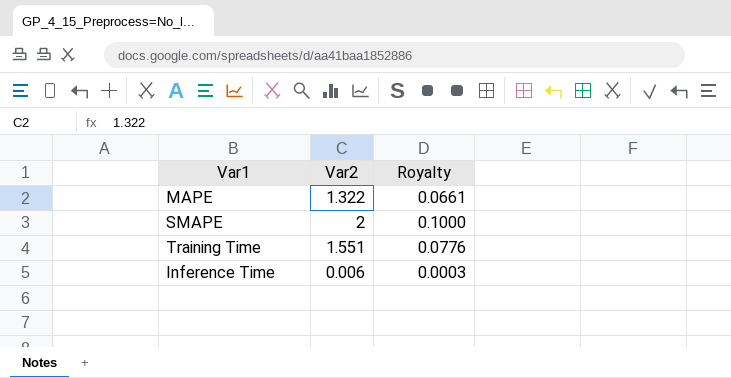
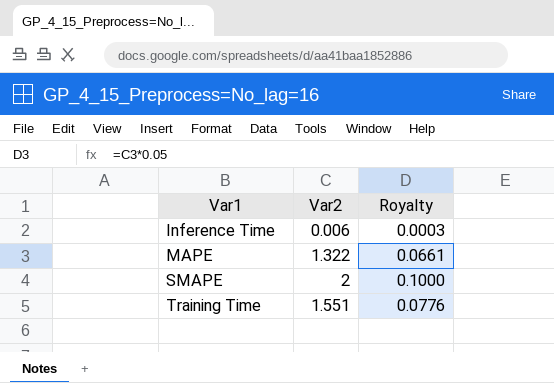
row order: none -> Var1 ascending

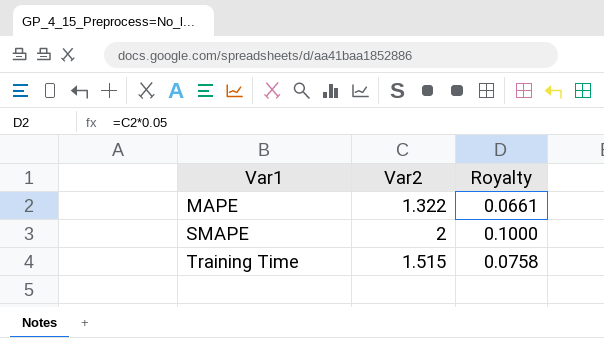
row Inference Time: 0.006 | 0.0003 -> none
Training Time | Var2: 1.551 -> 1.515
Training Time | Royalty: 0.0776 -> 0.0758

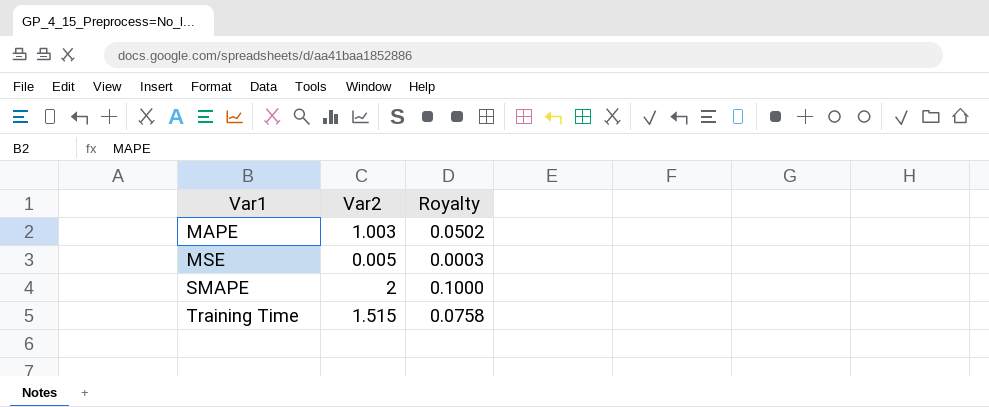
MAPE | Var2: 1.322 -> 1.003
MAPE | Royalty: 0.0661 -> 0.0502
row MSE: none -> 0.005 | 0.0003

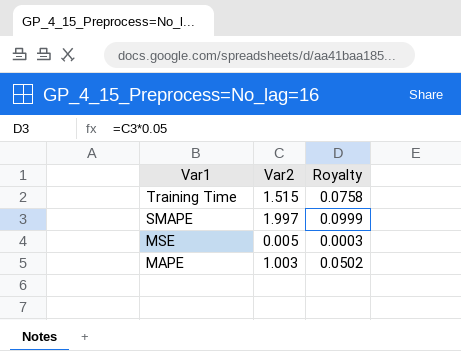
row order: Var1 ascending -> Var1 descending
SMAPE | Var2: 2 -> 1.997
SMAPE | Royalty: 0.1000 -> 0.0999

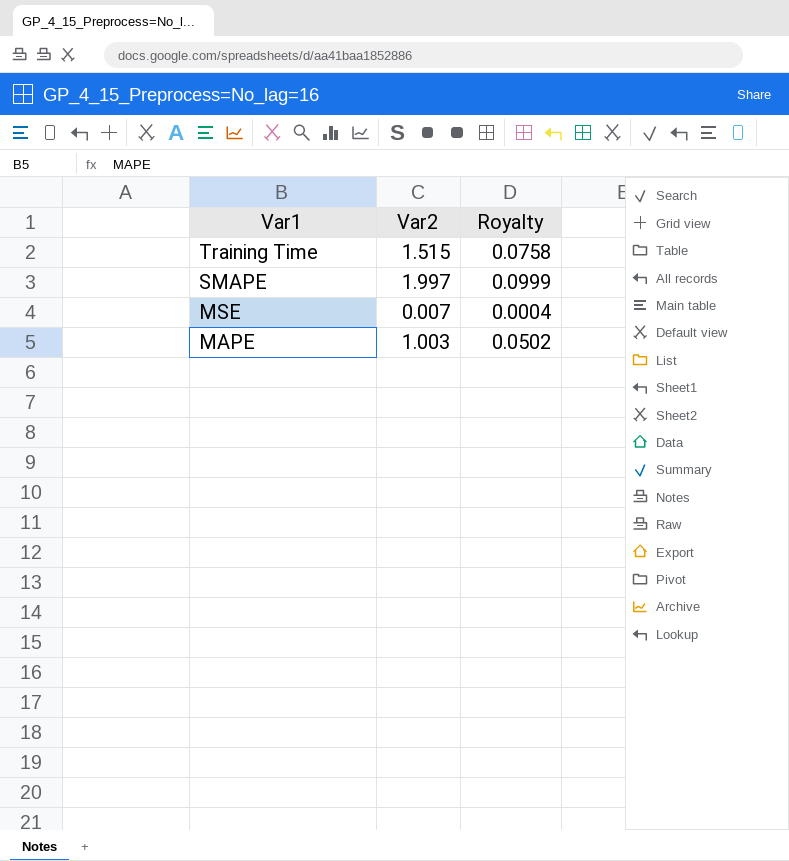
MSE | Var2: 0.005 -> 0.007
MSE | Royalty: 0.0003 -> 0.0004

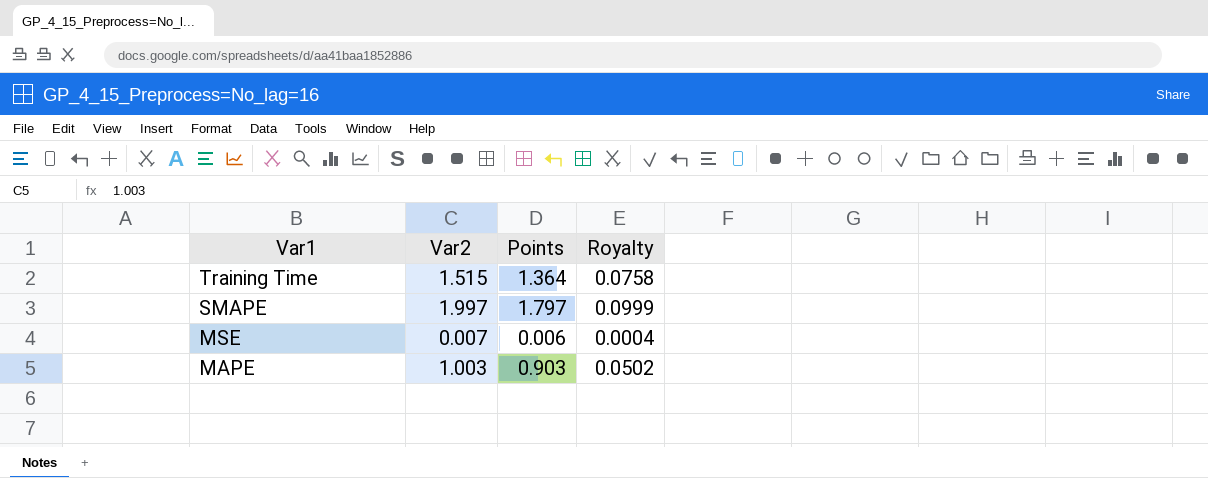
column Points | formula: none -> [Var2] * 0.9

